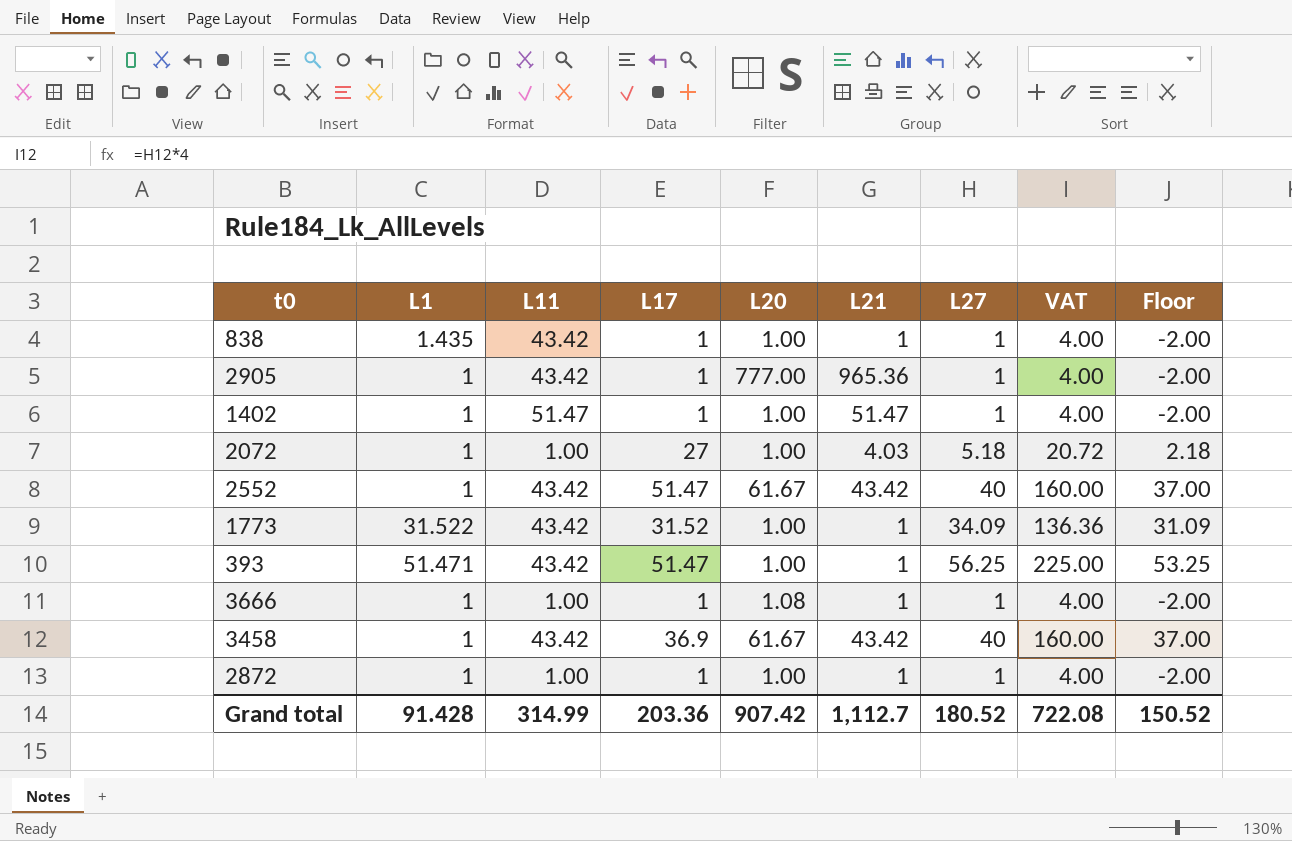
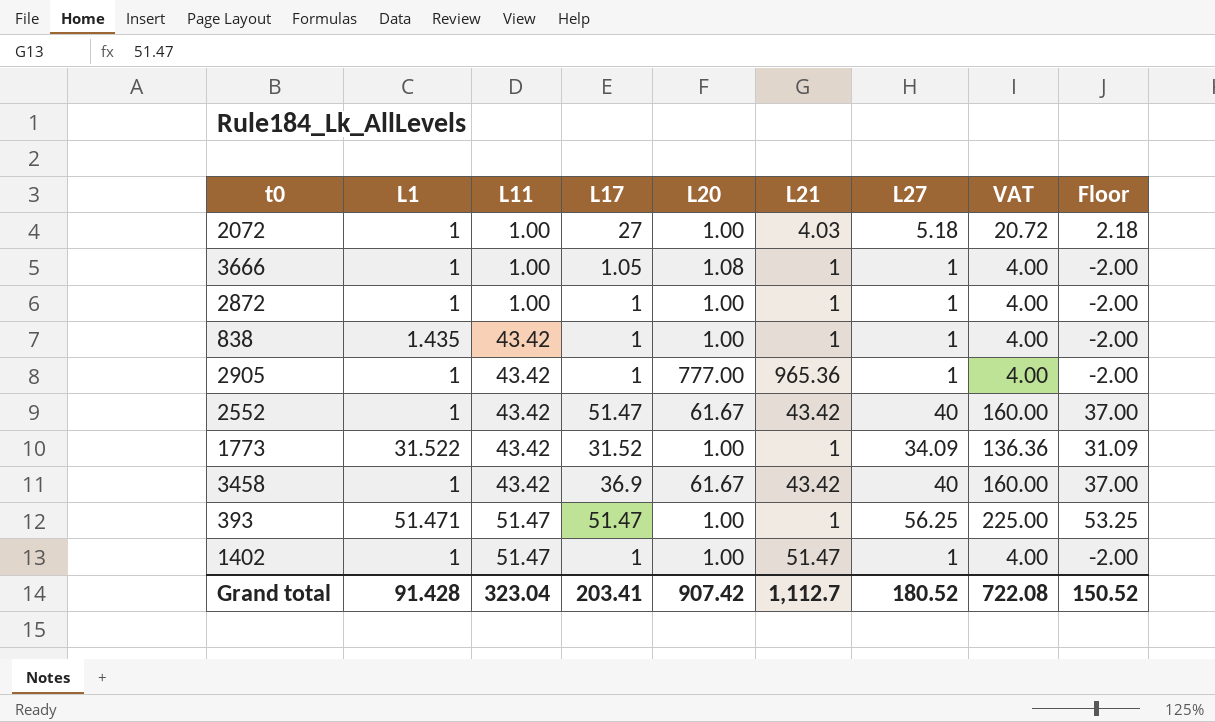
row order: none -> L11 ascending
3666 | L17: 1 -> 1.05
393 | L11: 43.42 -> 51.47
Grand total | L11: 314.99 -> 323.04
Grand total | L17: 203.36 -> 203.41

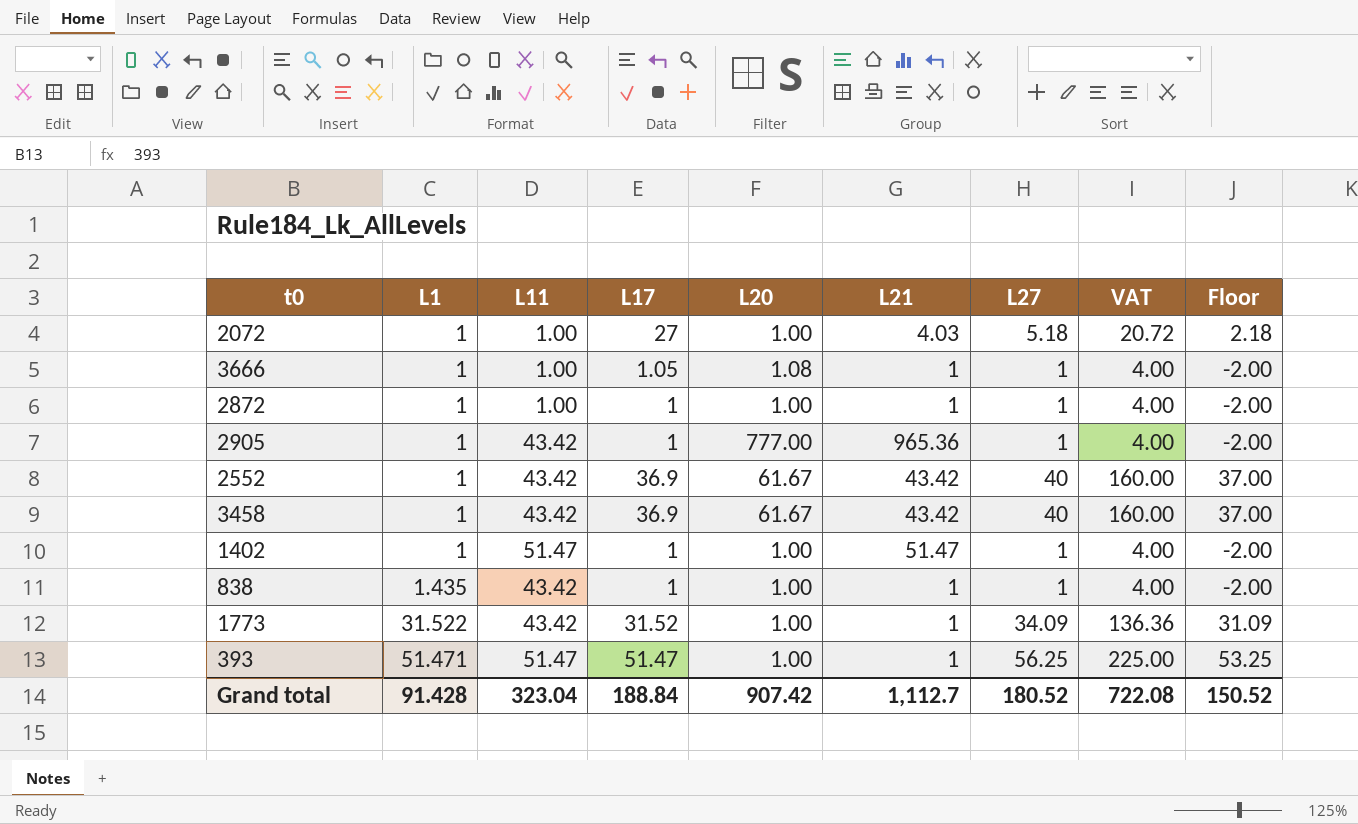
row order: L11 ascending -> L1 ascending
2552 | L17: 51.47 -> 36.9
Grand total | L17: 203.41 -> 188.84

